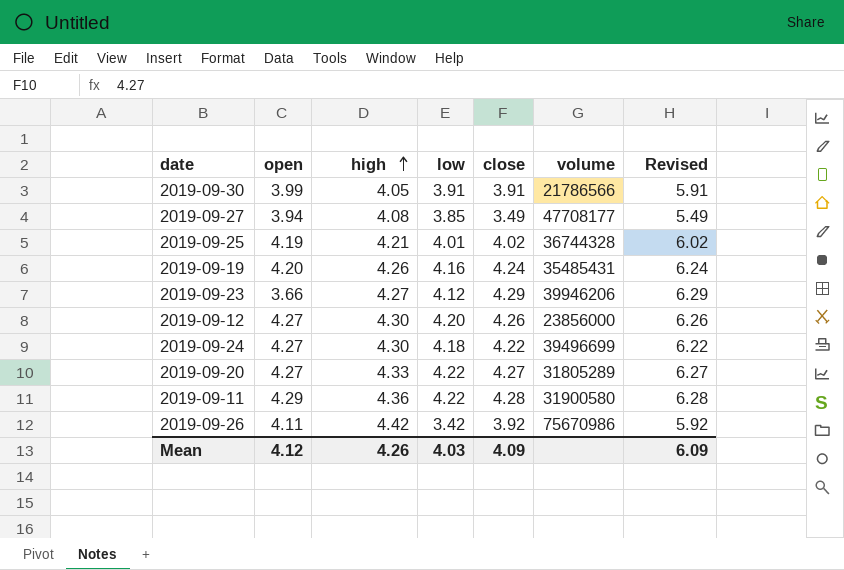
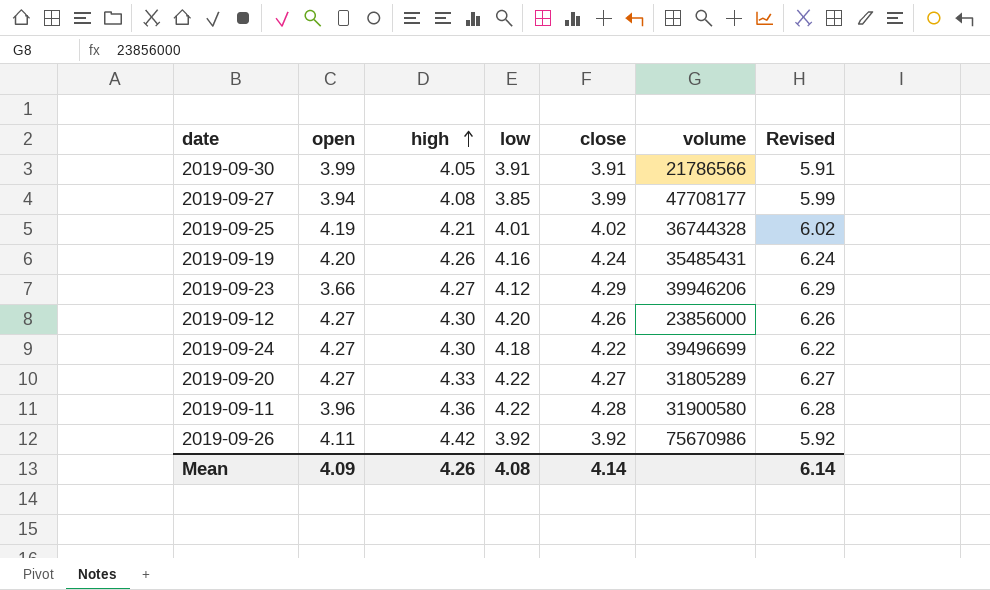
2019-09-27 | close: 3.49 -> 3.99
2019-09-27 | Revised: 5.49 -> 5.99
2019-09-11 | open: 4.29 -> 3.96
2019-09-26 | low: 3.42 -> 3.92
Mean | open: 4.12 -> 4.09
Mean | low: 4.03 -> 4.08
Mean | close: 4.09 -> 4.14
Mean | Revised: 6.09 -> 6.14

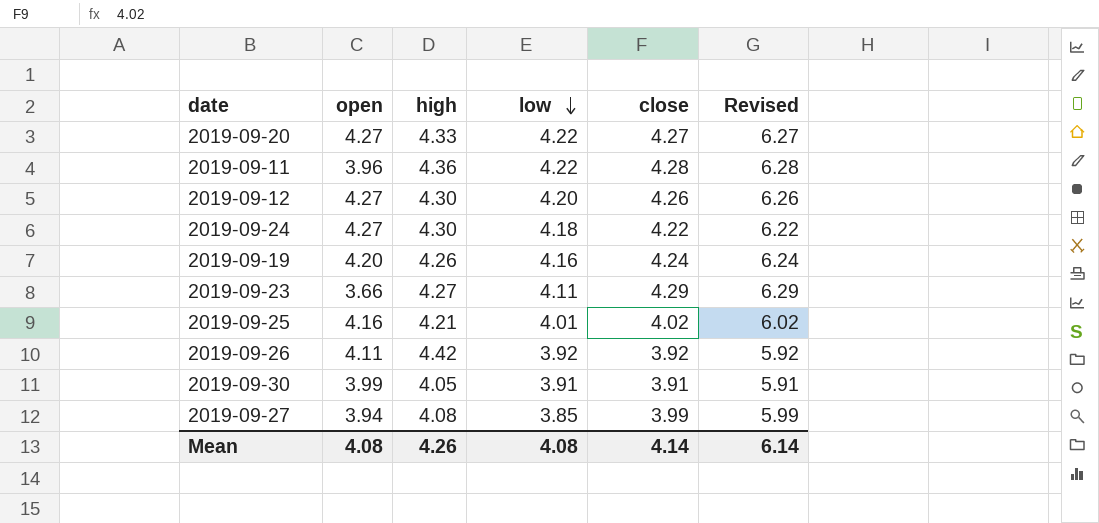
row order: high ascending -> low descending
column volume | position: 6 -> none
2019-09-23 | low: 4.12 -> 4.11
2019-09-25 | open: 4.19 -> 4.16
Mean | open: 4.09 -> 4.08

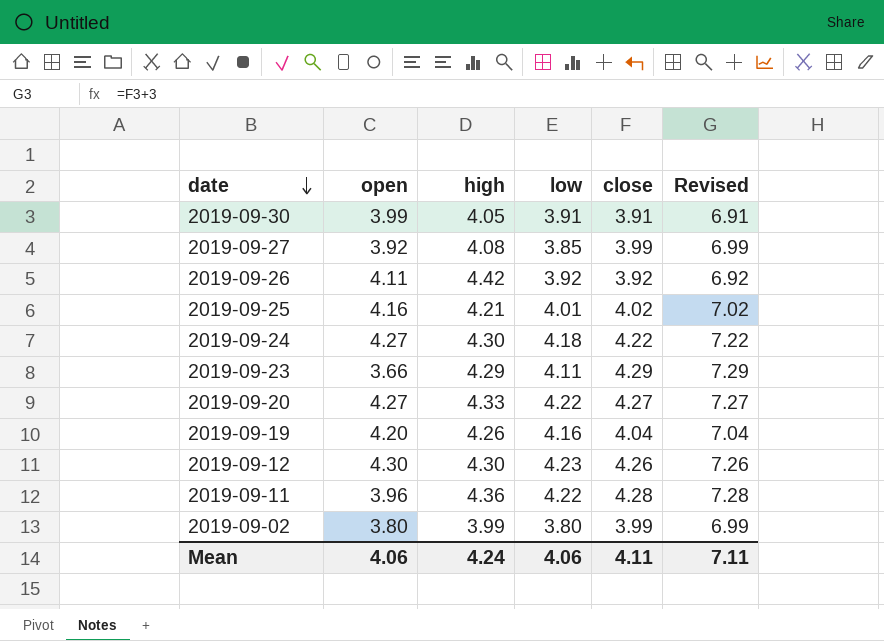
row order: low descending -> date descending
column Revised | formula: [close] + 2 -> [close] + 3
2019-09-27 | open: 3.94 -> 3.92
2019-09-23 | high: 4.27 -> 4.29
2019-09-19 | close: 4.24 -> 4.04
2019-09-12 | open: 4.27 -> 4.30
2019-09-12 | low: 4.20 -> 4.23
row 2019-09-02: none -> 3.80 | 3.99 | 3.80 | 3.99 | 6.99
Mean | open: 4.08 -> 4.06
Mean | high: 4.26 -> 4.24
Mean | low: 4.08 -> 4.06
Mean | close: 4.14 -> 4.11
Mean | Revised: 6.14 -> 7.11

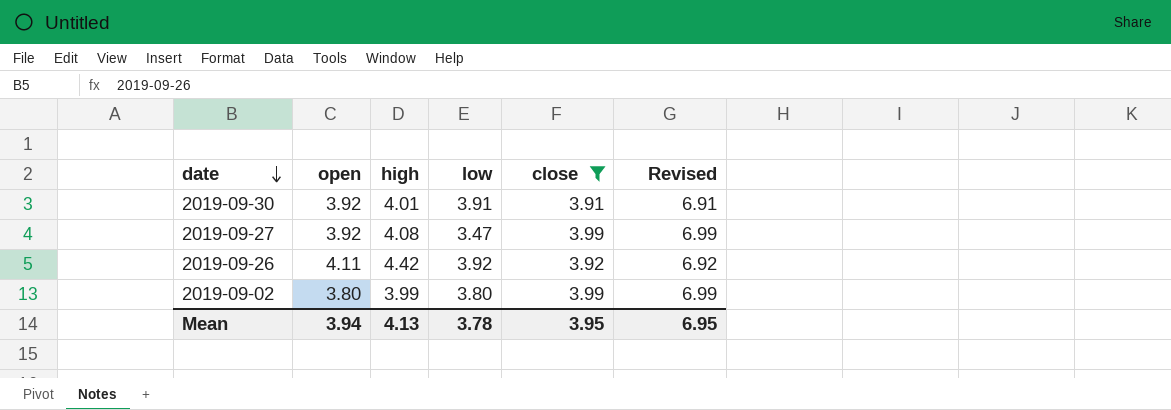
filter: none -> close <= 3.99
2019-09-30 | open: 3.99 -> 3.92
2019-09-30 | high: 4.05 -> 4.01
2019-09-27 | low: 3.85 -> 3.47
Mean | open: 4.06 -> 3.94
Mean | high: 4.24 -> 4.13
Mean | low: 4.06 -> 3.78
Mean | close: 4.11 -> 3.95
Mean | Revised: 7.11 -> 6.95

